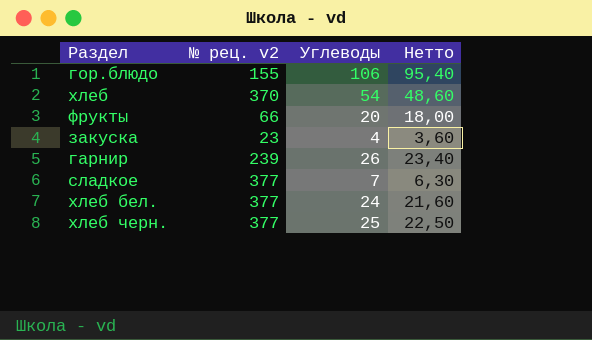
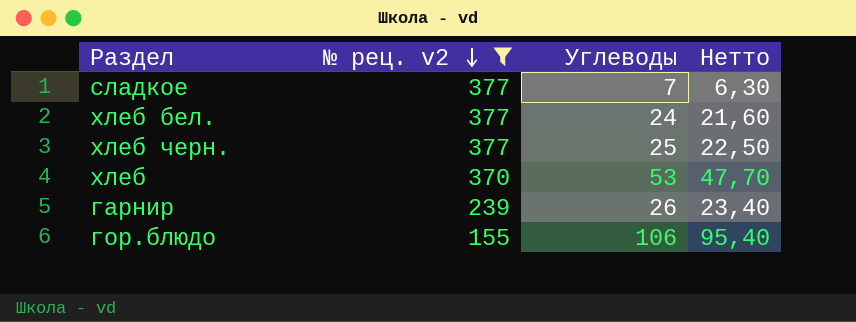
filter: none -> № рец. v2 >= 155
row order: none -> № рец. v2 descending
хлеб | Углеводы: 54 -> 53
хлеб | Нетто: 48,60 -> 47,70

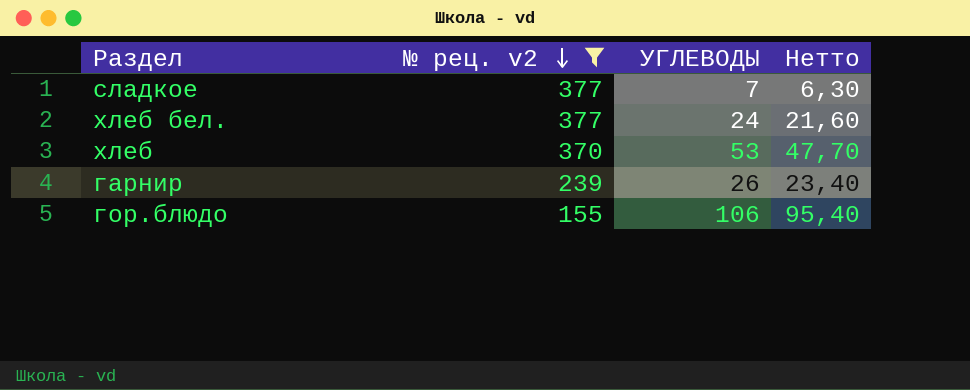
column name: Углеводы -> УГЛЕВОДЫ
row хлеб черн.: 377 | 25 | 22,50 -> none

